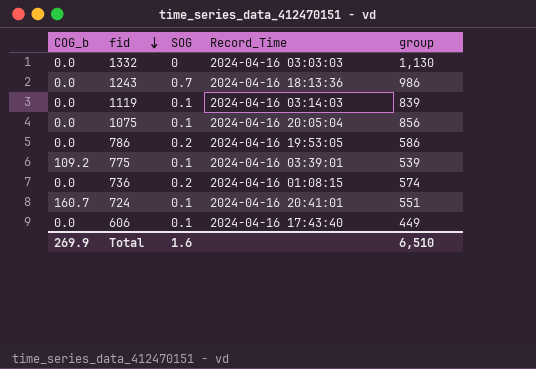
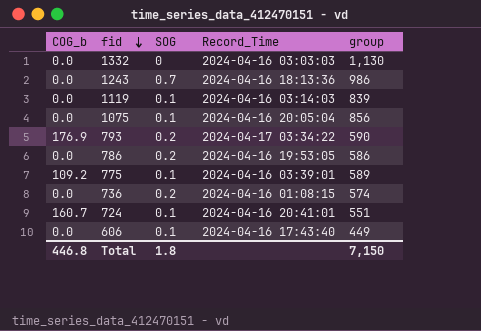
row 793: none -> 176.9 | 0.2 | 2024-04-17 03:34:22 | 590
775 | group: 539 -> 589
Total | COG_b: 269.9 -> 446.8
Total | SOG: 1.6 -> 1.8
Total | group: 6,510 -> 7,150

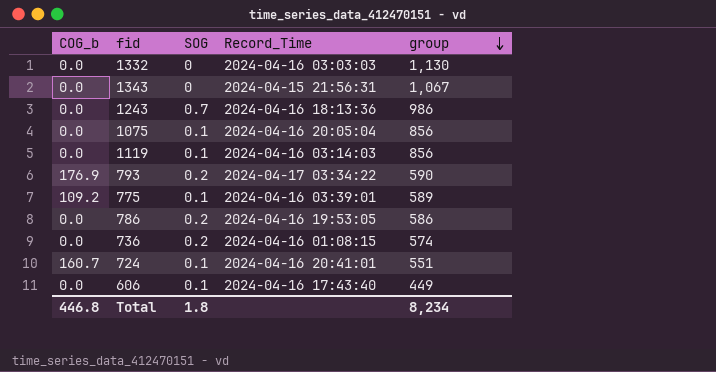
row order: fid descending -> group descending
row 1343: none -> 0.0 | 0 | 2024-04-15 21:56:31 | 1,067
1119 | group: 839 -> 856
Total | group: 7,150 -> 8,234

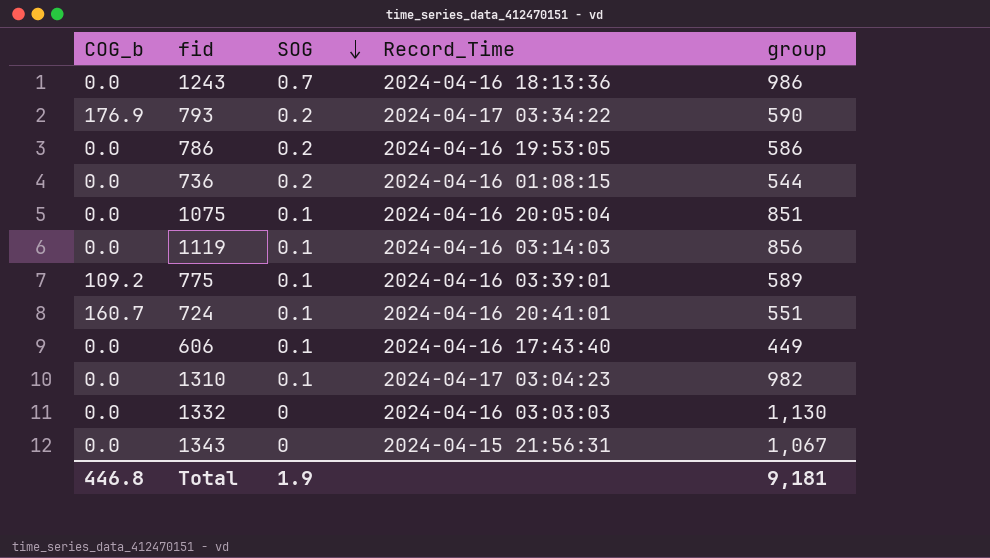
row order: group descending -> SOG descending
736 | group: 574 -> 544
1075 | group: 856 -> 851
row 1310: none -> 0.0 | 0.1 | 2024-04-17 03:04:23 | 982
Total | SOG: 1.8 -> 1.9
Total | group: 8,234 -> 9,181

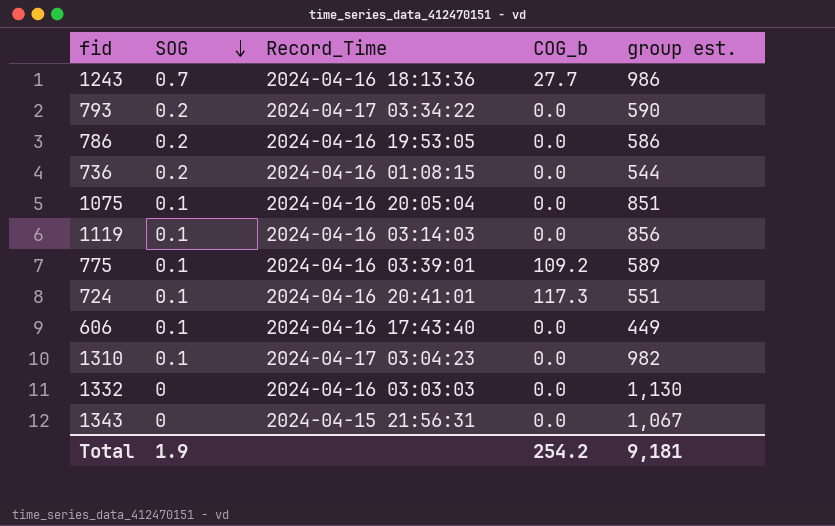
column COG_b | position: 1 -> 4
column name: group -> group est.
1243 | COG_b: 0.0 -> 27.7
793 | COG_b: 176.9 -> 0.0
724 | COG_b: 160.7 -> 117.3
Total | COG_b: 446.8 -> 254.2

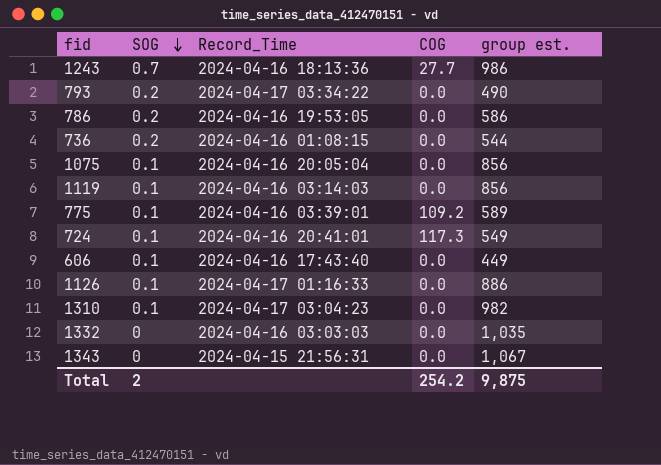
column name: COG_b -> COG
793 | group est.: 590 -> 490
1075 | group est.: 851 -> 856
724 | group est.: 551 -> 549
row 1126: none -> 0.1 | 2024-04-17 01:16:33 | 0.0 | 886
1332 | group est.: 1,130 -> 1,035
Total | SOG: 1.9 -> 2
Total | group est.: 9,181 -> 9,875

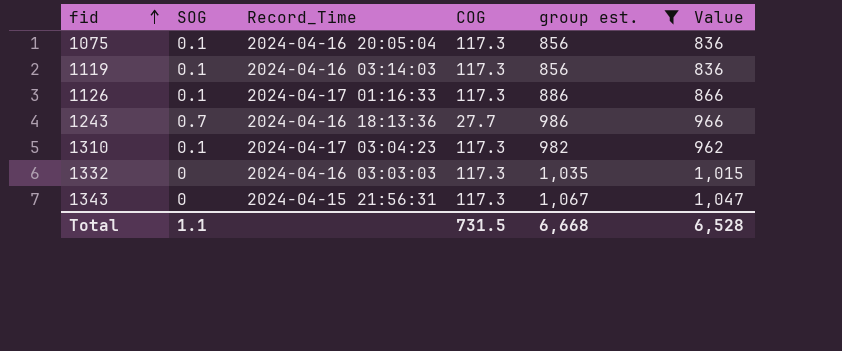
filter: none -> group est. >= 856
row order: SOG descending -> fid ascending
column Value | formula: none -> [group est.] - 20
1075 | COG: 0.0 -> 117.3
1119 | COG: 0.0 -> 117.3
1126 | COG: 0.0 -> 117.3
1310 | COG: 0.0 -> 117.3
1332 | COG: 0.0 -> 117.3
1343 | COG: 0.0 -> 117.3
Total | SOG: 2 -> 1.1
Total | COG: 254.2 -> 731.5
Total | group est.: 9,875 -> 6,668

